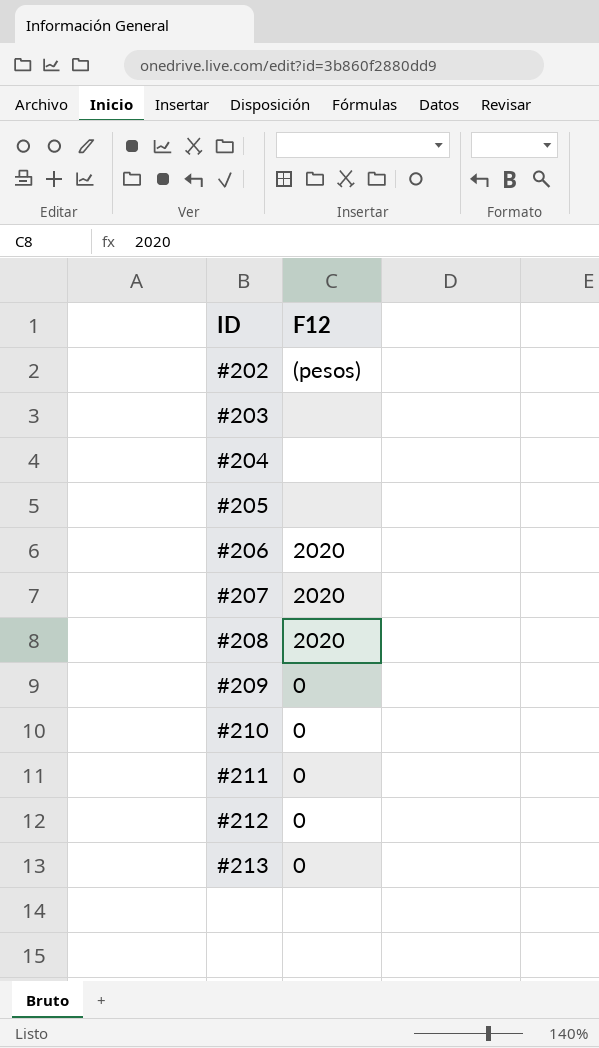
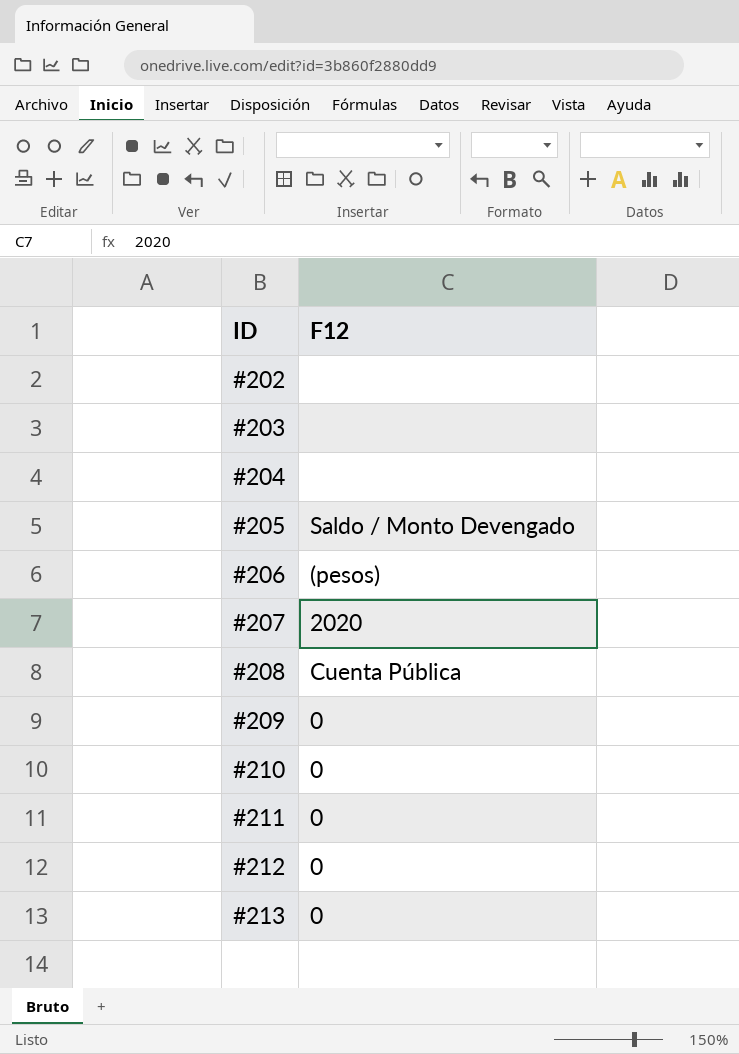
#202 | F12: (pesos) -> none
#205 | F12: none -> Saldo / Monto Devengado
#206 | F12: 2020 -> (pesos)
#208 | F12: 2020 -> Cuenta Pública

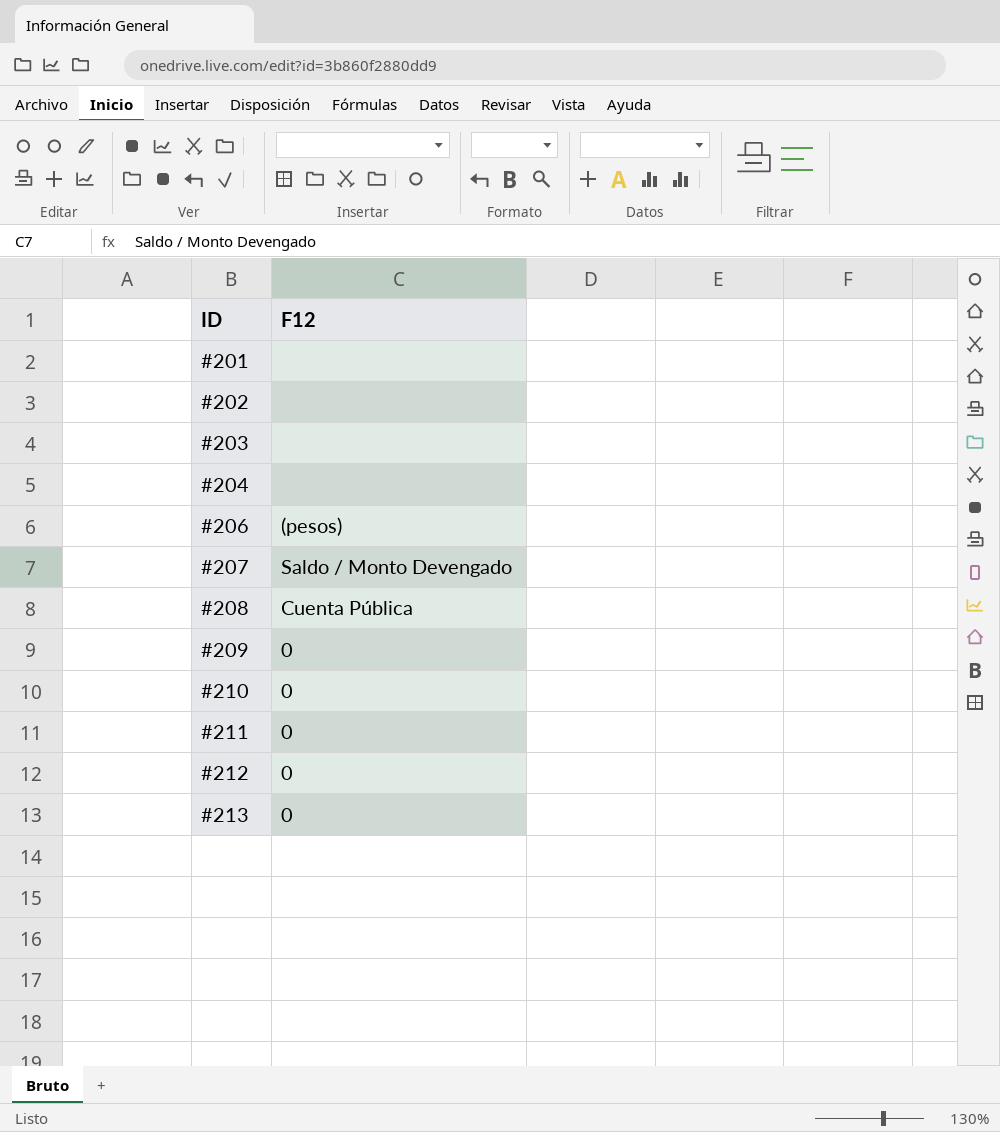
row #205: Saldo / Monto Devengado -> none
row #201: none -> none
#207 | F12: 2020 -> Saldo / Monto Devengado

